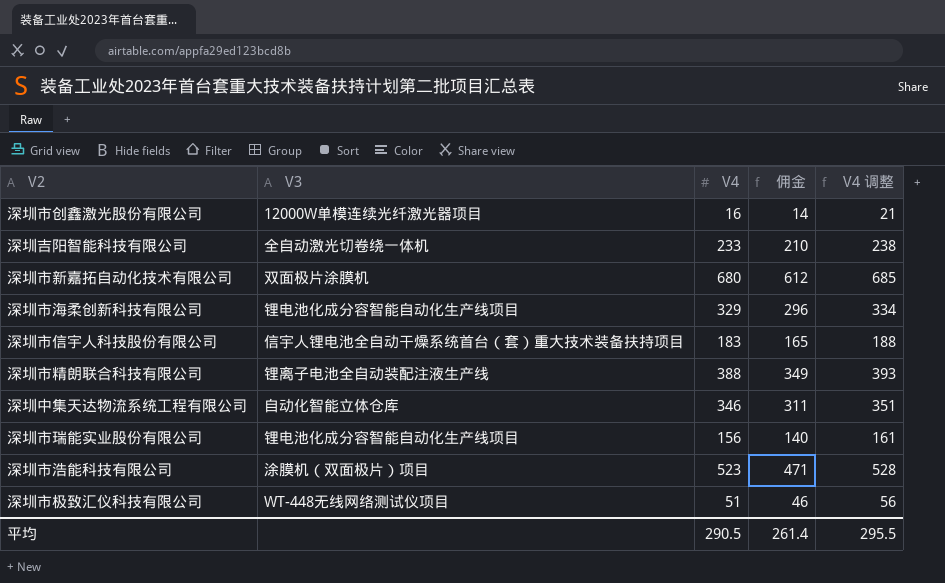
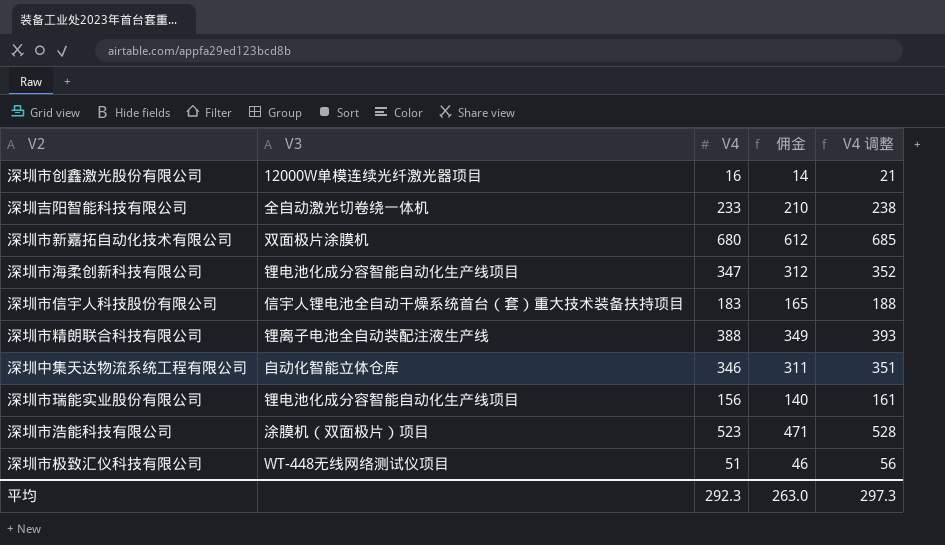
深圳市海柔创新科技有限公司 | V4: 329 -> 347
深圳市海柔创新科技有限公司 | 佣金: 296 -> 312
深圳市海柔创新科技有限公司 | V4 调整: 334 -> 352
平均 | V4: 290.5 -> 292.3
平均 | 佣金: 261.4 -> 263.0
平均 | V4 调整: 295.5 -> 297.3

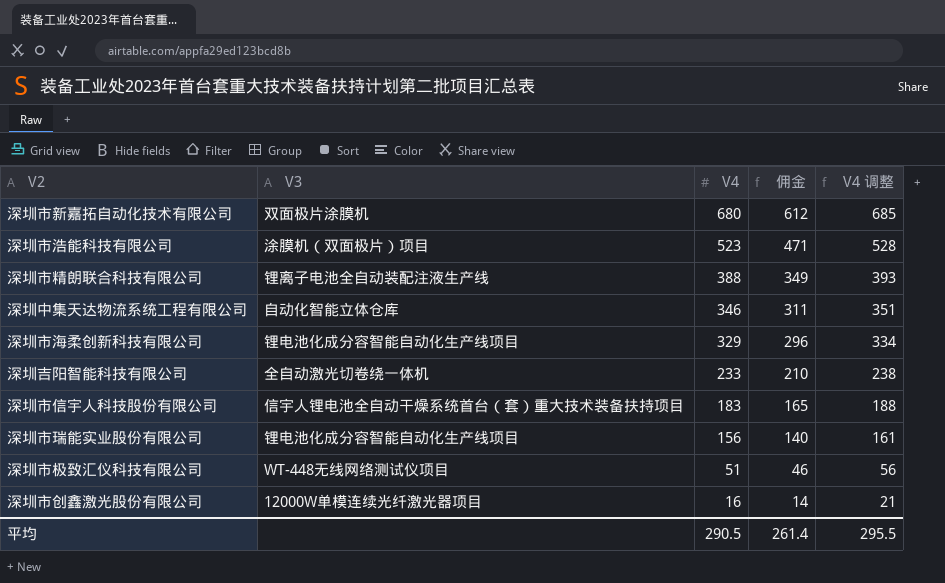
row order: none -> V4 descending
深圳市海柔创新科技有限公司 | V4: 347 -> 329
深圳市海柔创新科技有限公司 | 佣金: 312 -> 296
深圳市海柔创新科技有限公司 | V4 调整: 352 -> 334
平均 | V4: 292.3 -> 290.5
平均 | 佣金: 263.0 -> 261.4
平均 | V4 调整: 297.3 -> 295.5

